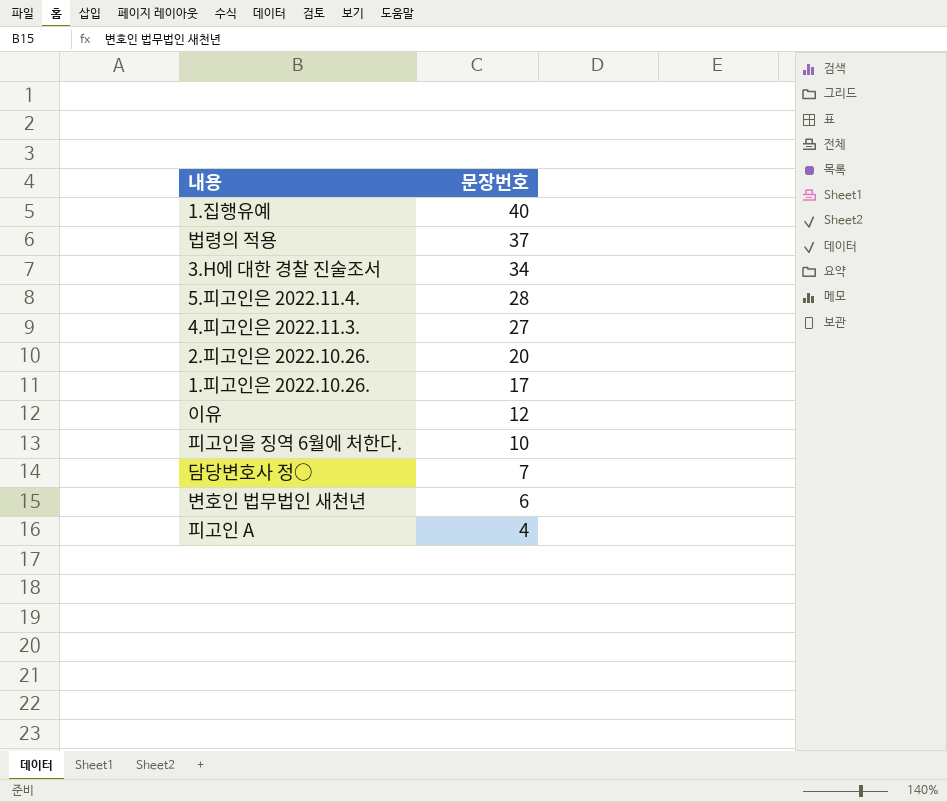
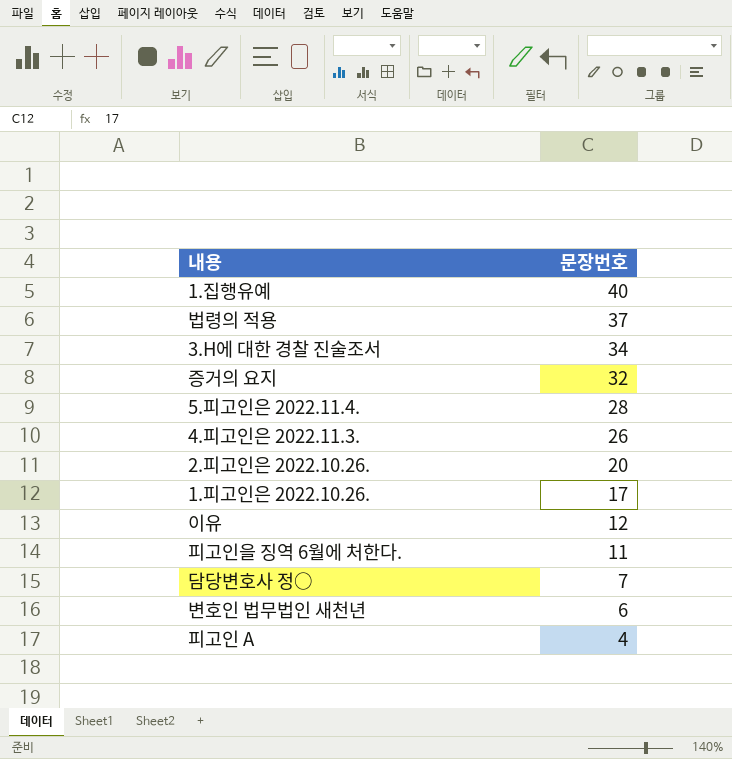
row 증거의 요지: none -> 32
4.피고인은 2022.11.3. | 문장번호: 27 -> 26
피고인을 징역 6월에 처한다. | 문장번호: 10 -> 11

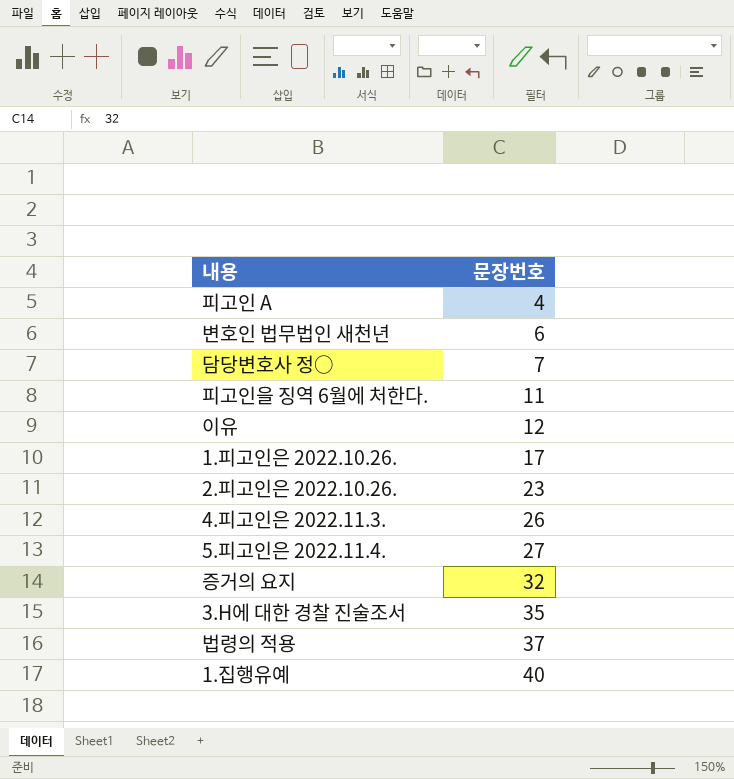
row order: 문장번호 descending -> 문장번호 ascending
2.피고인은 2022.10.26. | 문장번호: 20 -> 23
5.피고인은 2022.11.4. | 문장번호: 28 -> 27
3.H에 대한 경찰 진술조서 | 문장번호: 34 -> 35

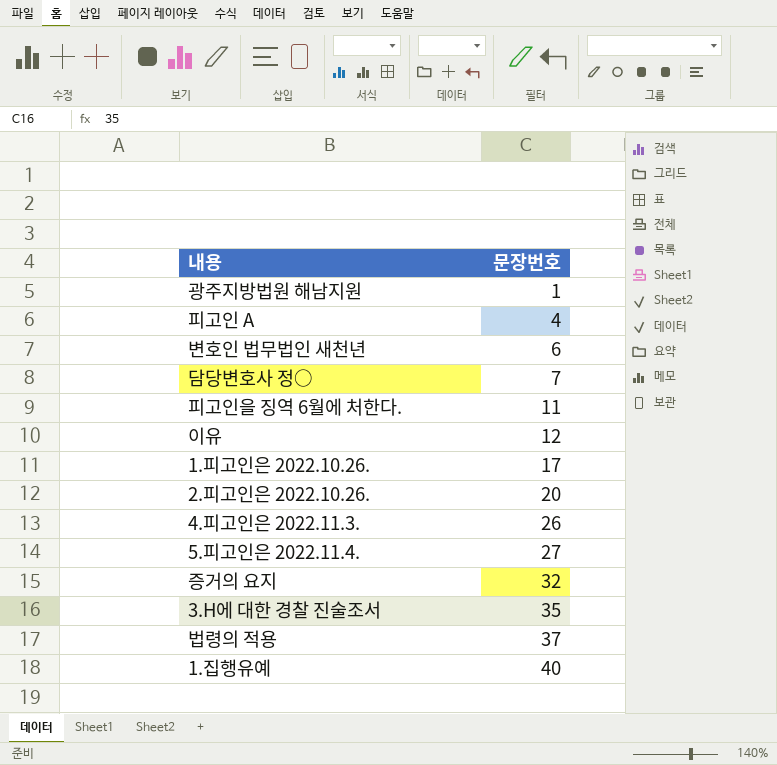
row 광주지방법원 해남지원: none -> 1
2.피고인은 2022.10.26. | 문장번호: 23 -> 20

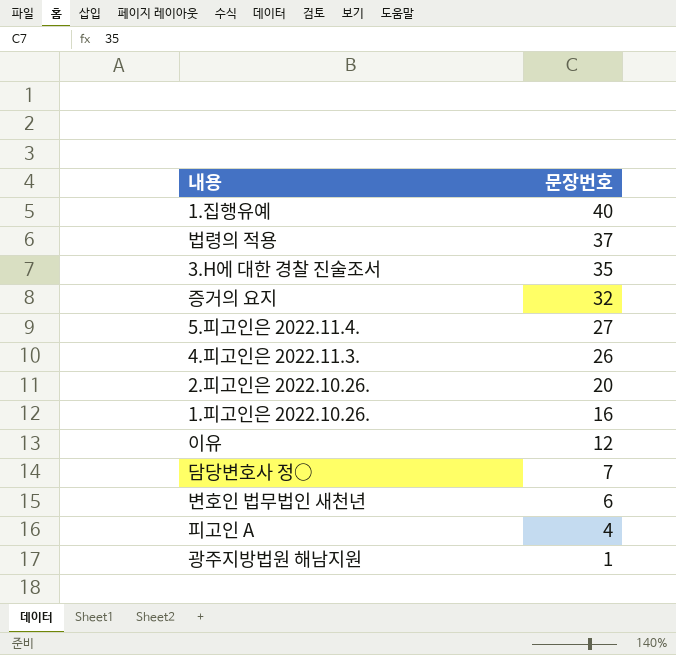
row order: 문장번호 ascending -> 문장번호 descending
row 피고인을 징역 6월에 처한다.: 11 -> none
1.피고인은 2022.10.26. | 문장번호: 17 -> 16

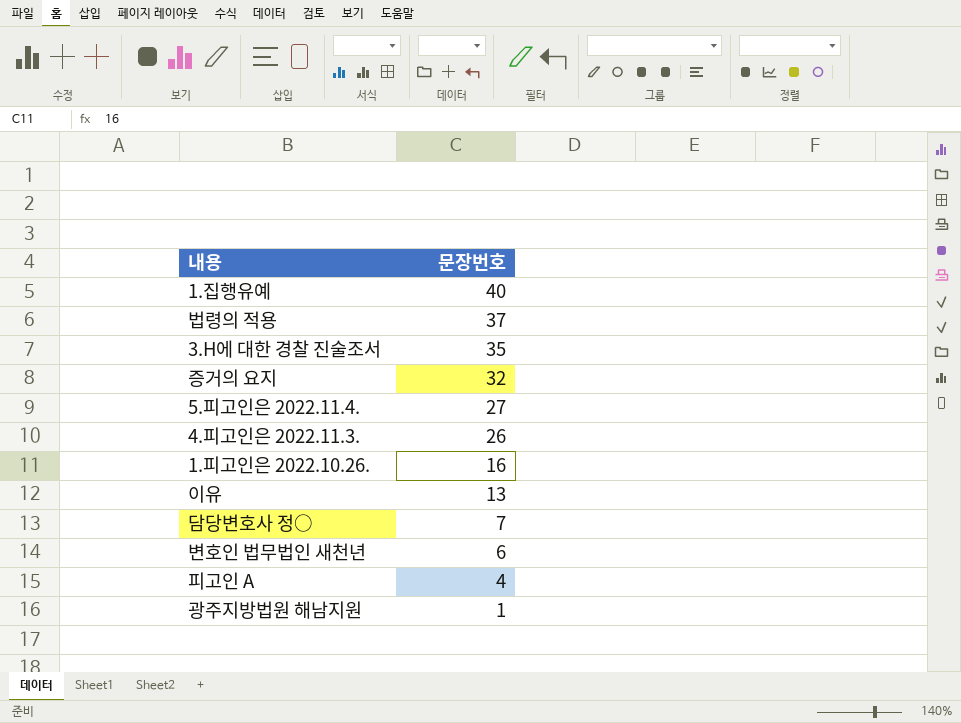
row 2.피고인은 2022.10.26.: 20 -> none
이유 | 문장번호: 12 -> 13

